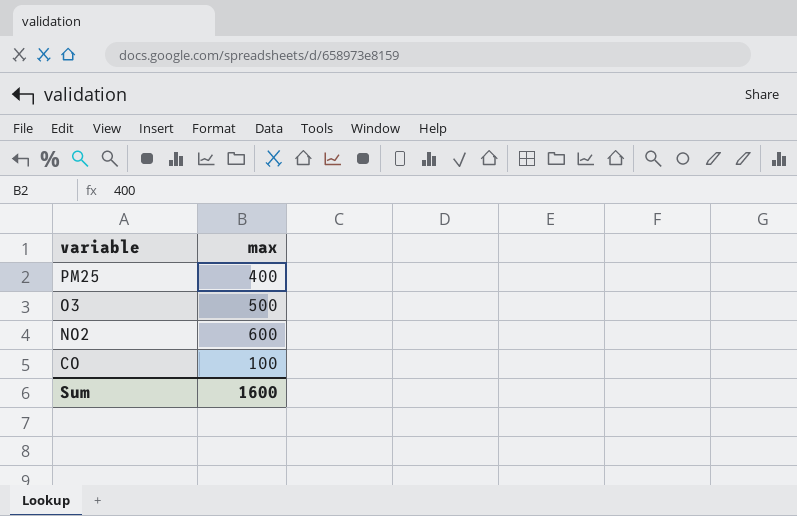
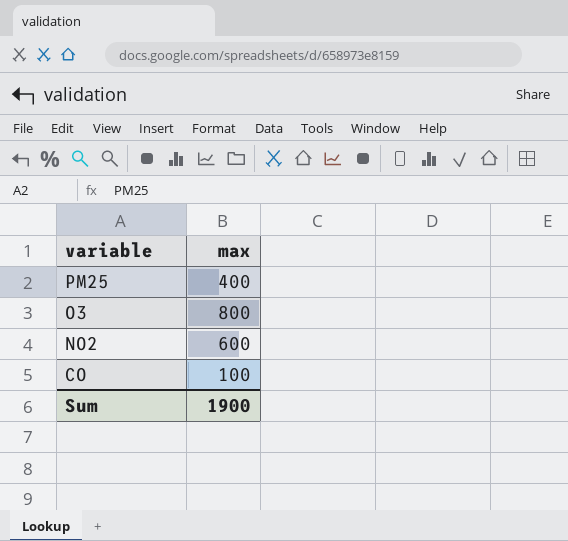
O3 | max: 500 -> 800
Sum | max: 1600 -> 1900

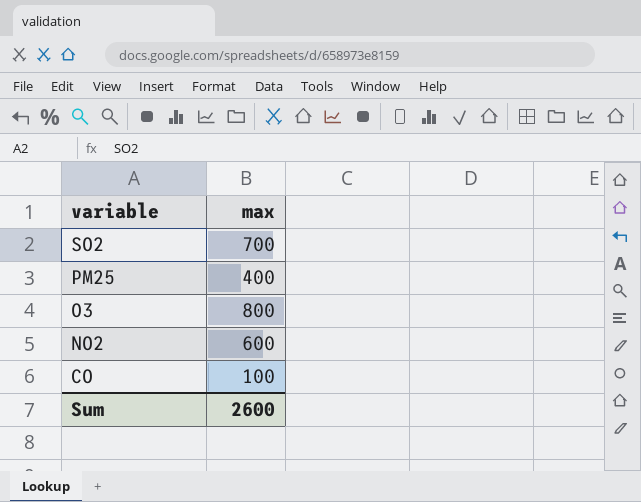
row SO2: none -> 700
Sum | max: 1900 -> 2600

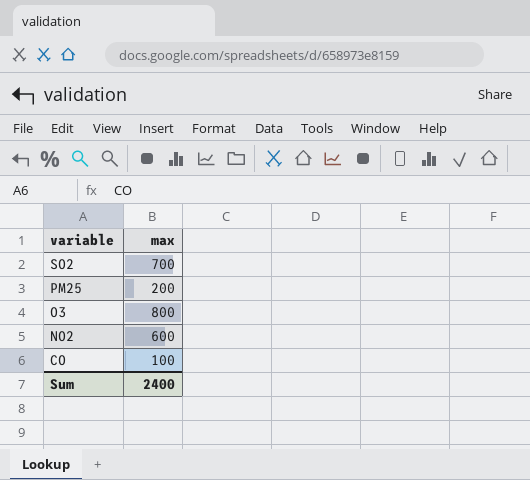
PM25 | max: 400 -> 200
Sum | max: 2600 -> 2400

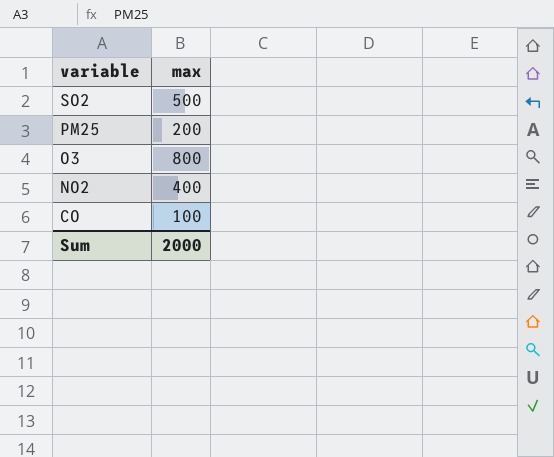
SO2 | max: 700 -> 500
NO2 | max: 600 -> 400
Sum | max: 2400 -> 2000

